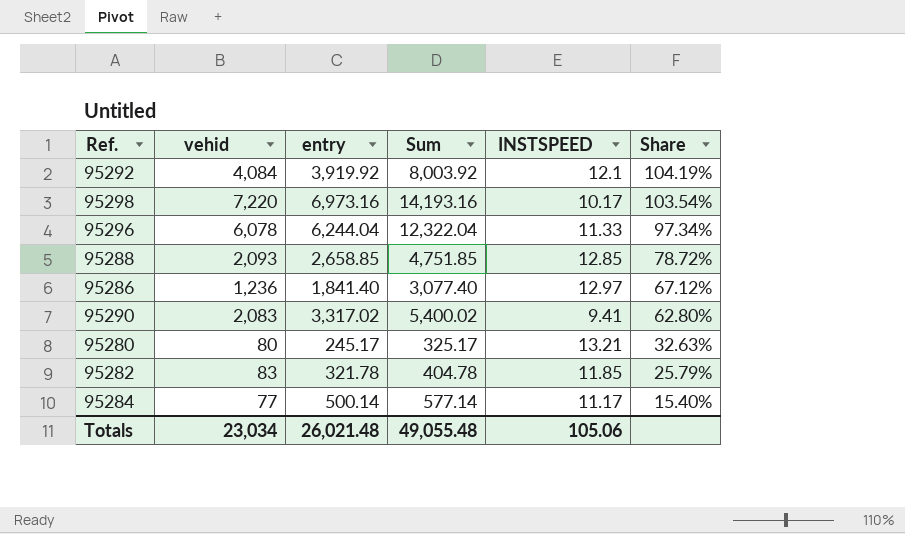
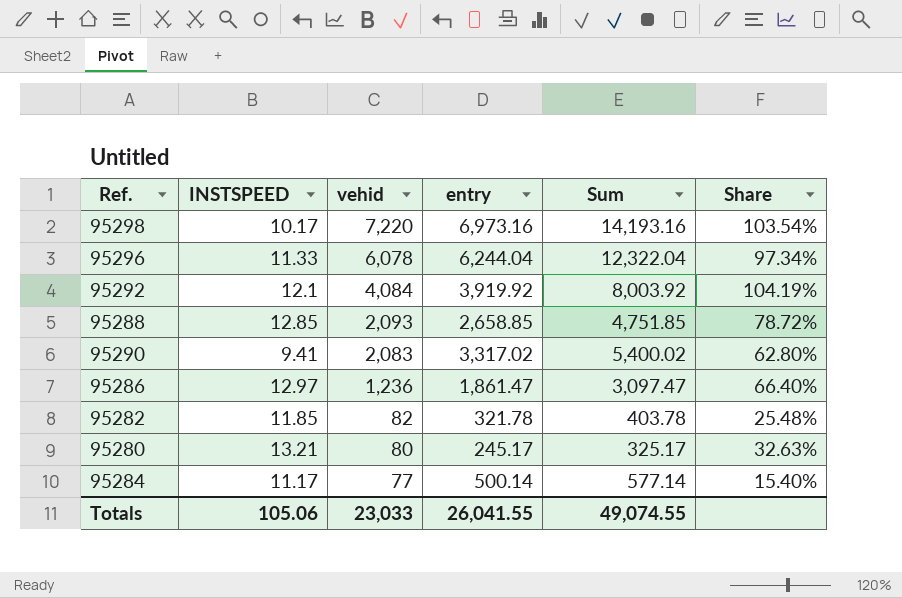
row order: Share descending -> vehid descending
column INSTSPEED | position: 5 -> 2
95286 | entry: 1,841.40 -> 1,861.47
95286 | Sum: 3,077.40 -> 3,097.47
95286 | Share: 67.12% -> 66.40%
95282 | vehid: 83 -> 82
95282 | Sum: 404.78 -> 403.78
95282 | Share: 25.79% -> 25.48%
Totals | vehid: 23,034 -> 23,033
Totals | entry: 26,021.48 -> 26,041.55
Totals | Sum: 49,055.48 -> 49,074.55

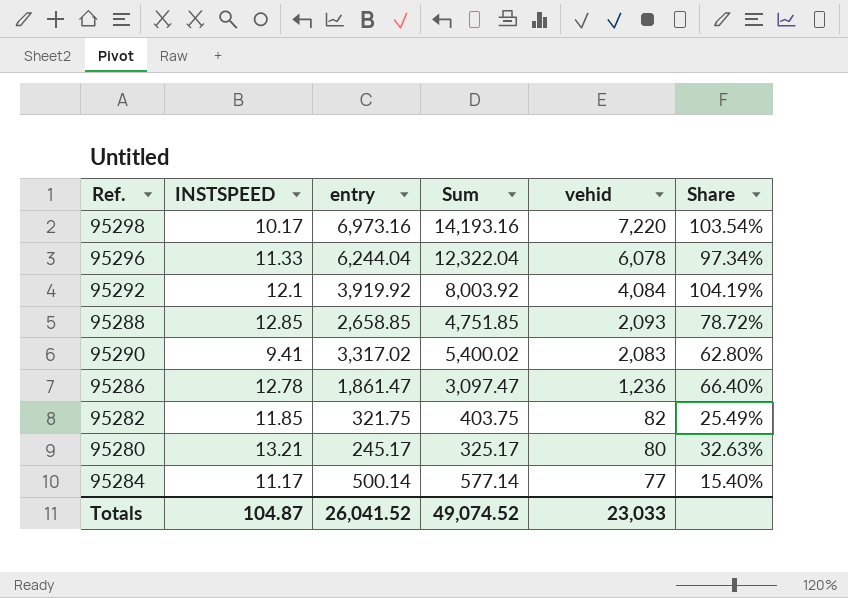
column vehid | position: 3 -> 5
95286 | INSTSPEED: 12.97 -> 12.78
95282 | entry: 321.78 -> 321.75
95282 | Sum: 403.78 -> 403.75
95282 | Share: 25.48% -> 25.49%
Totals | INSTSPEED: 105.06 -> 104.87
Totals | entry: 26,041.55 -> 26,041.52
Totals | Sum: 49,074.55 -> 49,074.52

